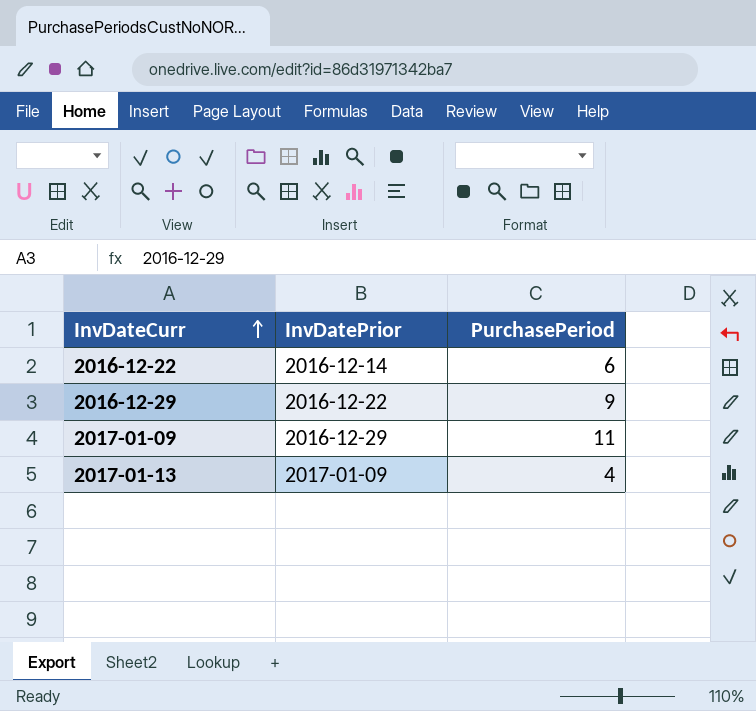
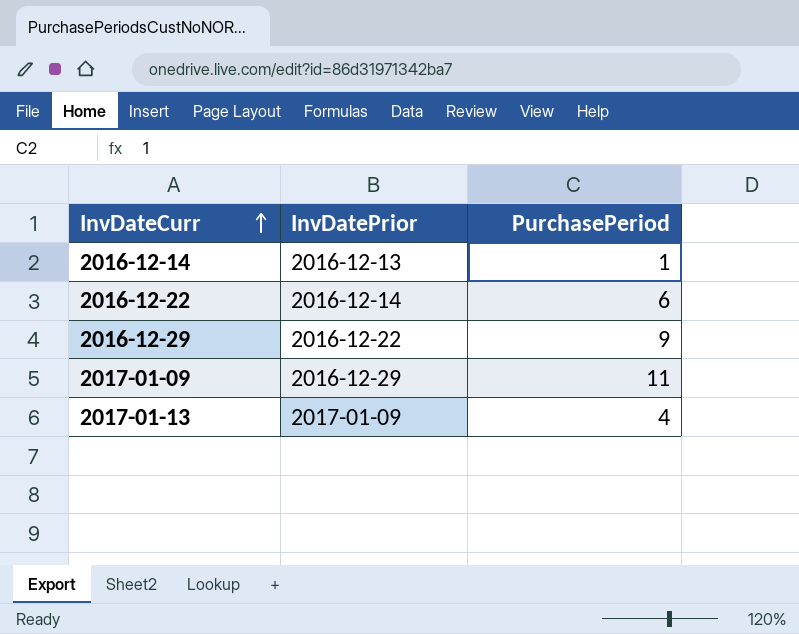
row 2016-12-14: none -> 2016-12-13 | 1

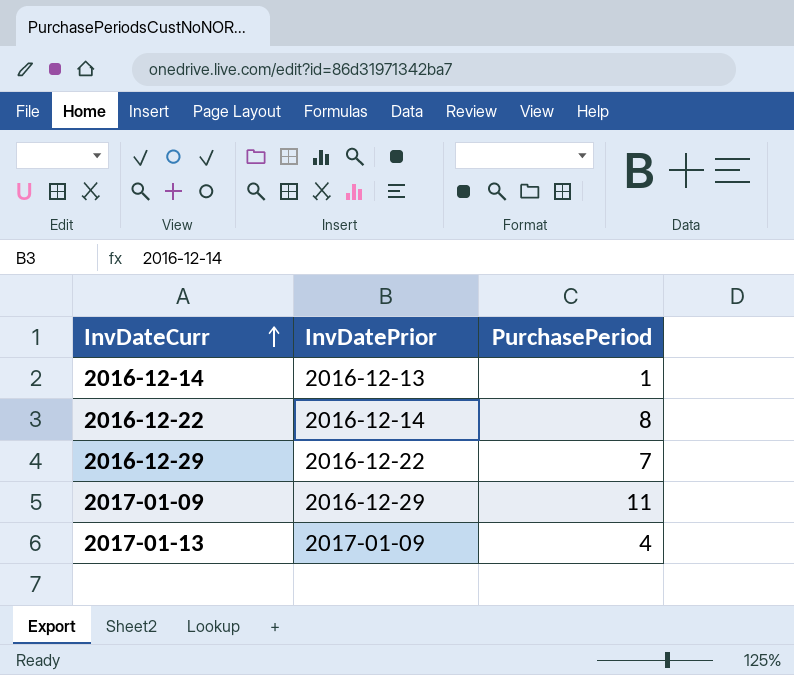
2016-12-22 | PurchasePeriod: 6 -> 8
2016-12-29 | PurchasePeriod: 9 -> 7

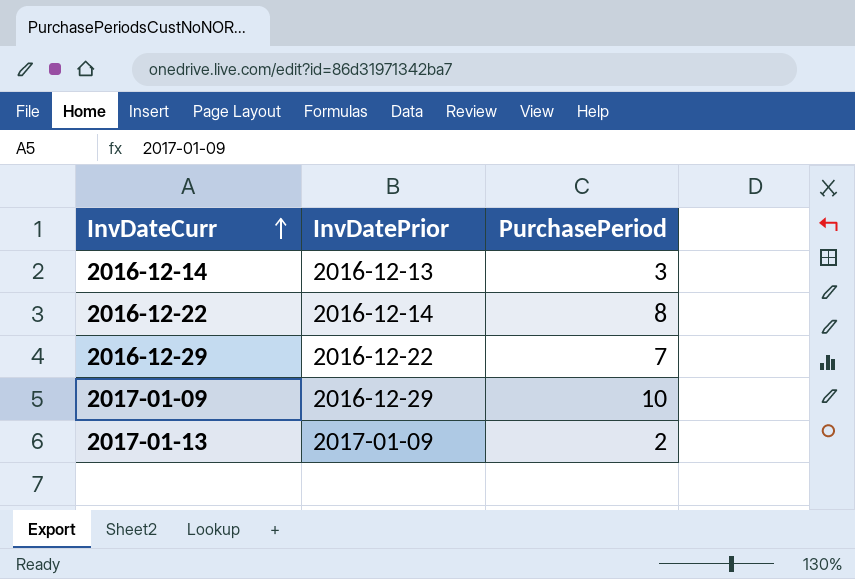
2016-12-14 | PurchasePeriod: 1 -> 3
2017-01-09 | PurchasePeriod: 11 -> 10
2017-01-13 | PurchasePeriod: 4 -> 2

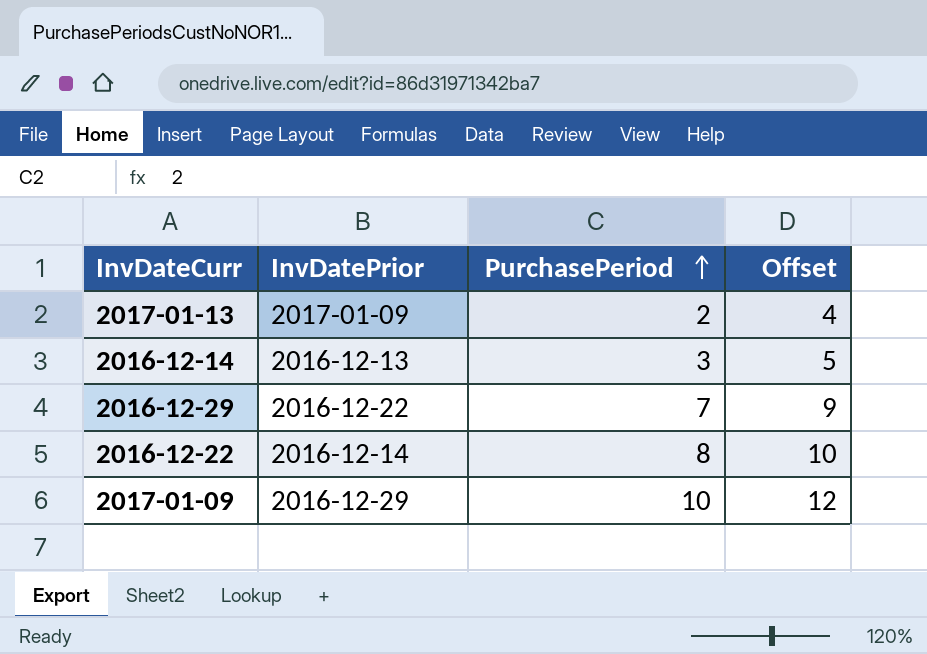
row order: InvDateCurr ascending -> PurchasePeriod ascending
column Offset | formula: none -> [PurchasePeriod] + 2

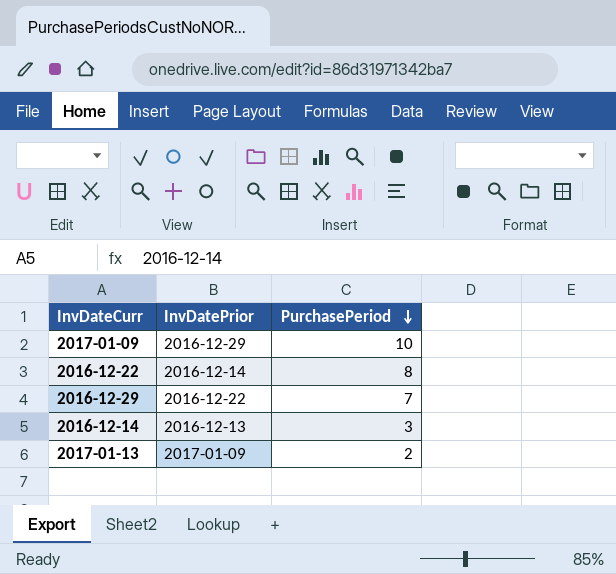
row order: PurchasePeriod ascending -> PurchasePeriod descending
column Offset | formula: [PurchasePeriod] + 2 -> none

